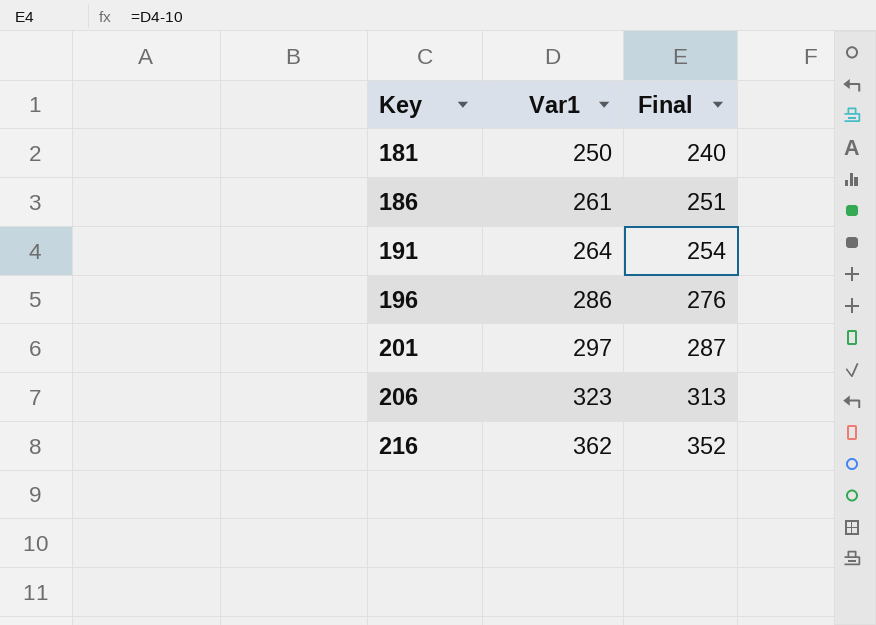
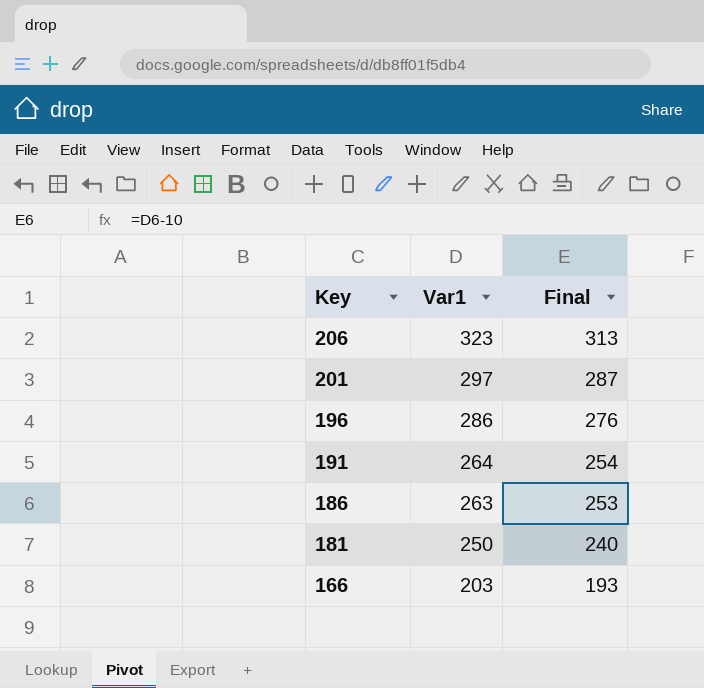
row order: Key ascending -> Key descending
row 216: 362 | 352 -> none
186 | Var1: 261 -> 263
186 | Final: 251 -> 253
row 166: none -> 203 | 193

